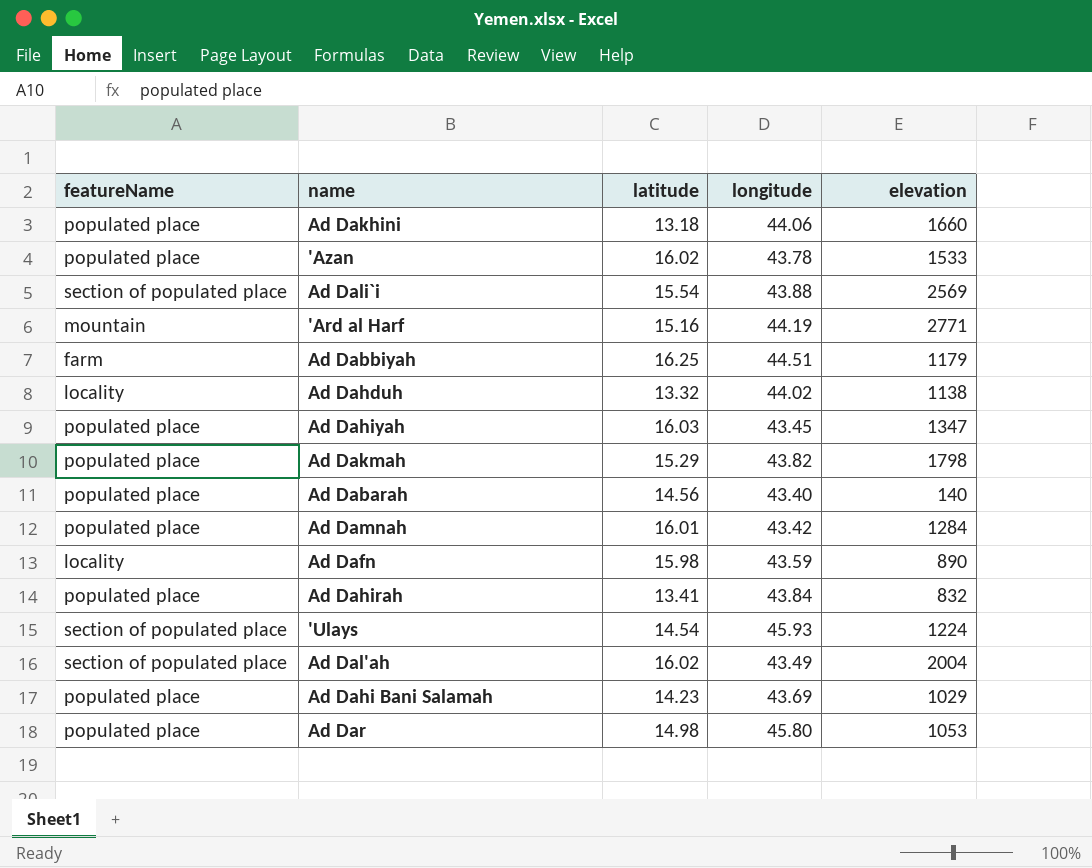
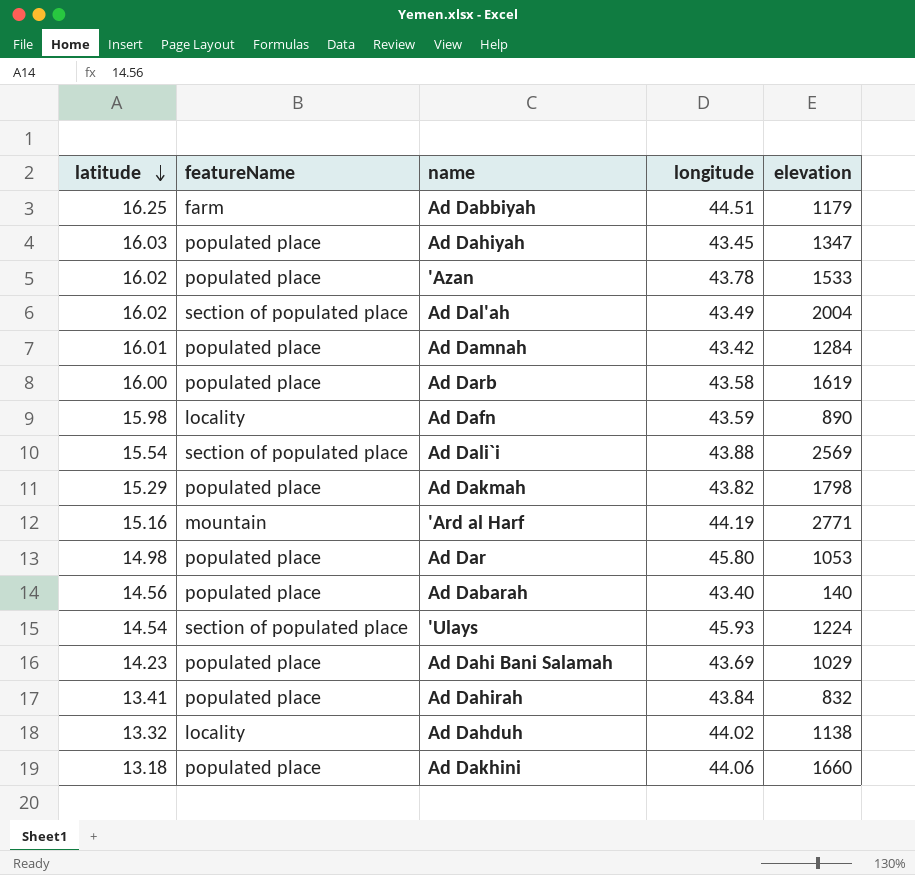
row order: none -> latitude descending
column latitude | position: 3 -> 1
row Ad Darb: none -> 16.00 | populated place | 43.58 | 1619

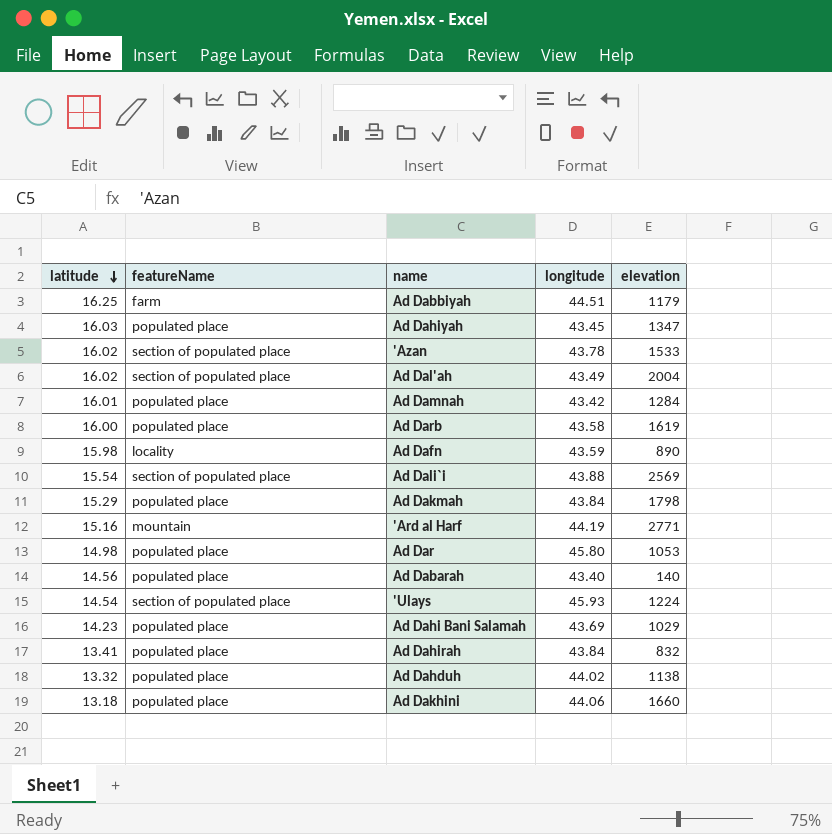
'Azan | featureName: populated place -> section of populated place
Ad Dakmah | longitude: 43.82 -> 43.84
Ad Dahduh | featureName: locality -> populated place

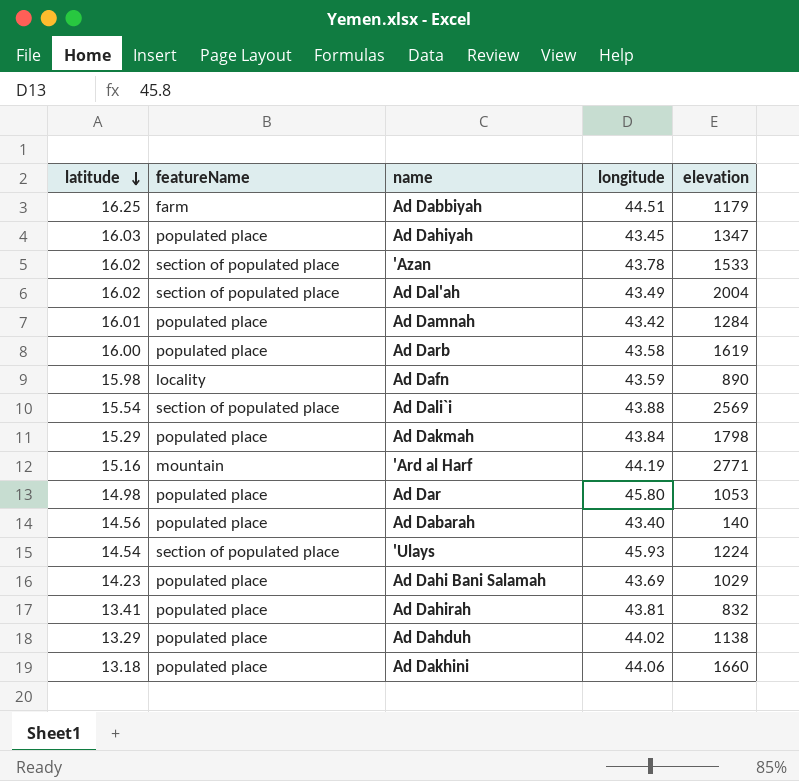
Ad Dahirah | longitude: 43.84 -> 43.81
Ad Dahduh | latitude: 13.32 -> 13.29

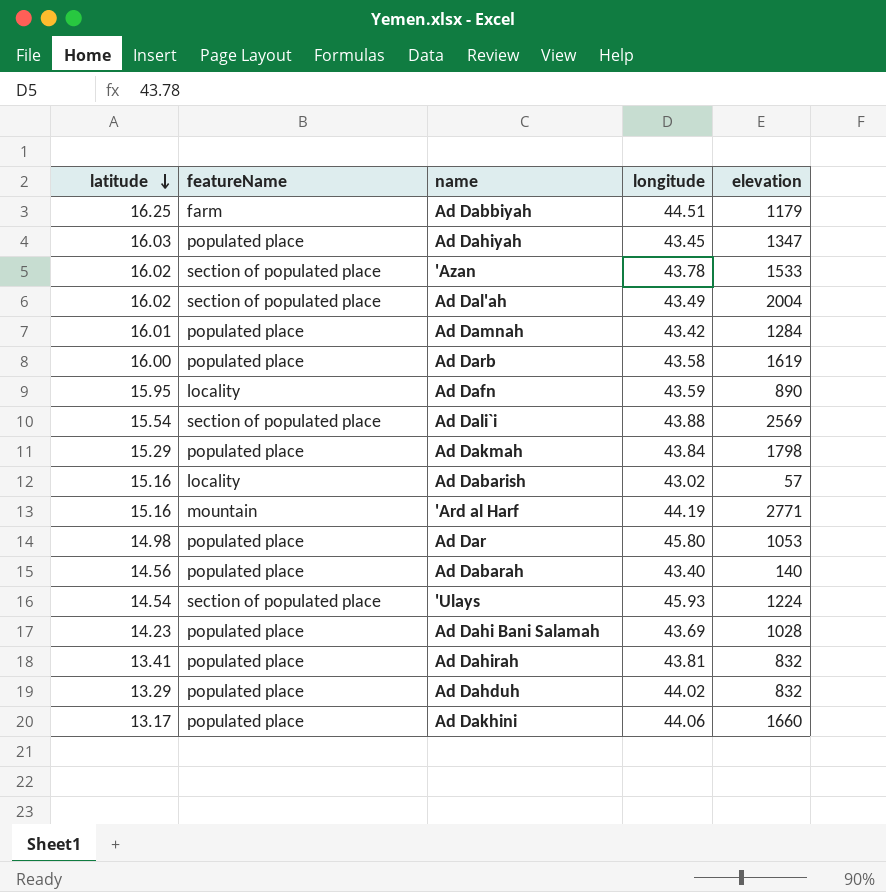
Ad Dafn | latitude: 15.98 -> 15.95
row Ad Dabarish: none -> 15.16 | locality | 43.02 | 57
Ad Dahi Bani Salamah | elevation: 1029 -> 1028
Ad Dahduh | elevation: 1138 -> 832
Ad Dakhini | latitude: 13.18 -> 13.17

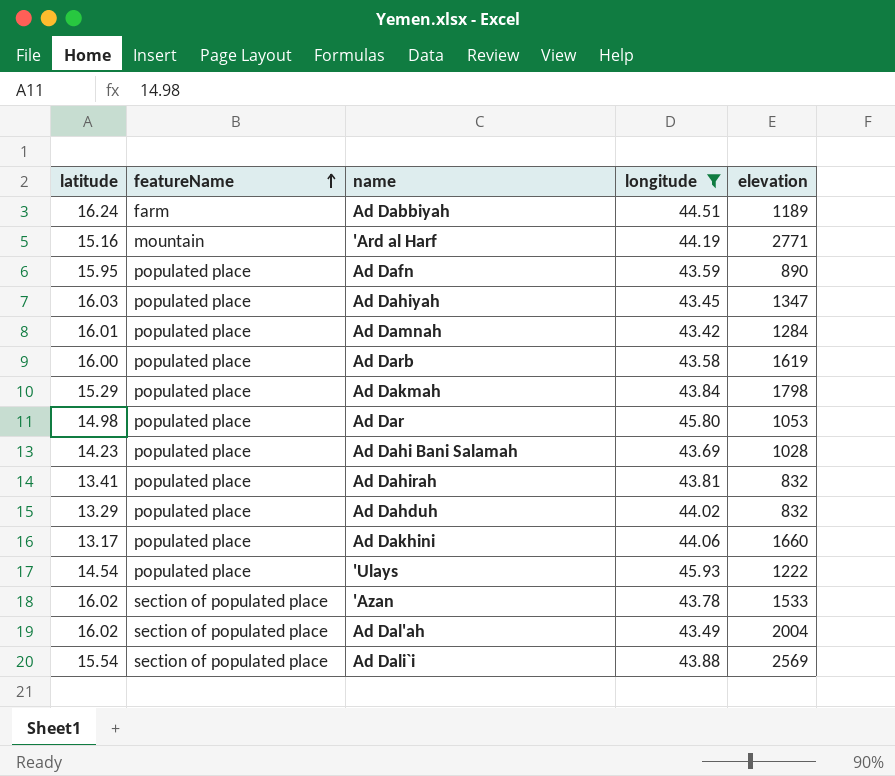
filter: none -> longitude >= 43.42
row order: latitude descending -> featureName ascending
Ad Dabbiyah | latitude: 16.25 -> 16.24
Ad Dabbiyah | elevation: 1179 -> 1189
Ad Dafn | featureName: locality -> populated place
'Ulays | featureName: section of populated place -> populated place
'Ulays | elevation: 1224 -> 1222

